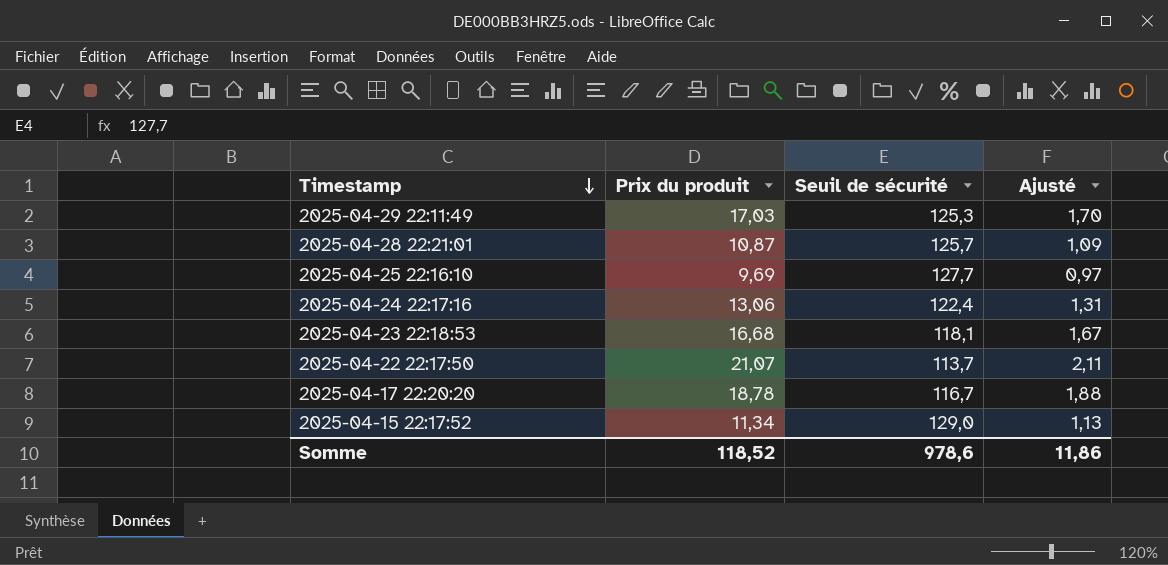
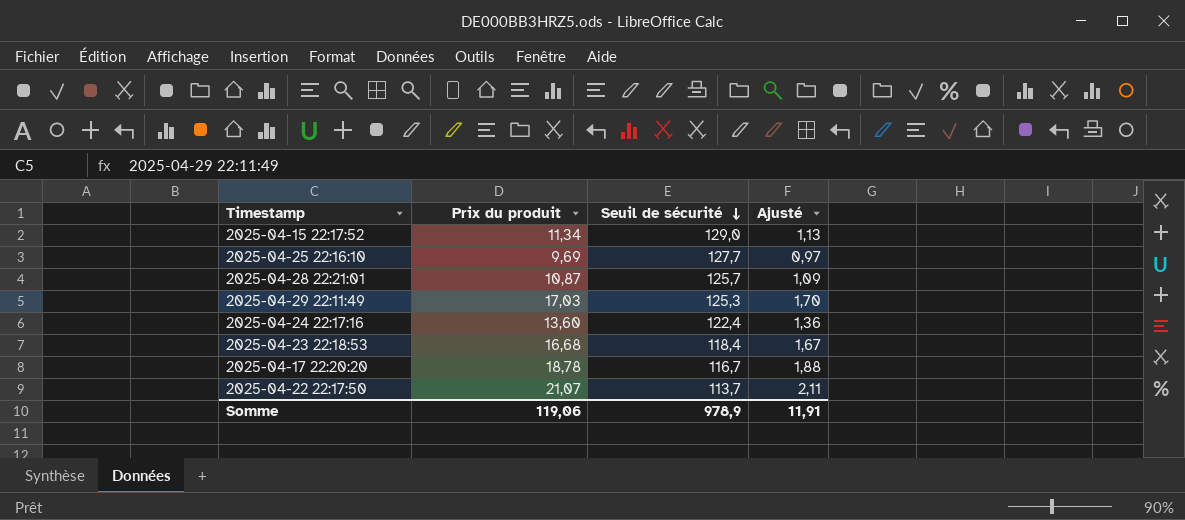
row order: Timestamp descending -> Seuil de sécurité descending
2025-04-24 22:17:16 | Prix du produit: 13,06 -> 13,60
2025-04-24 22:17:16 | Ajusté: 1,31 -> 1,36
2025-04-23 22:18:53 | Seuil de sécurité: 118,1 -> 118,4
Somme | Prix du produit: 118,52 -> 119,06
Somme | Seuil de sécurité: 978,6 -> 978,9
Somme | Ajusté: 11,86 -> 11,91

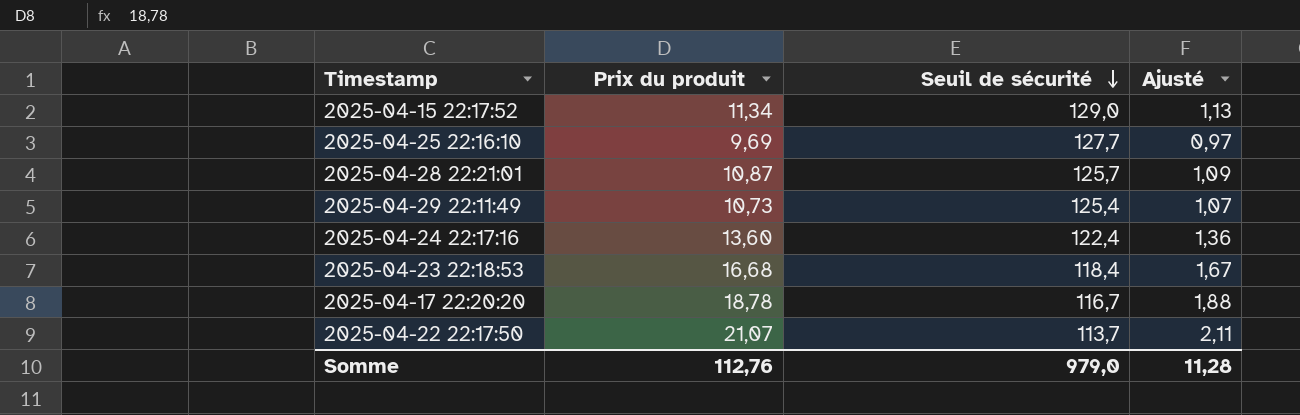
2025-04-29 22:11:49 | Prix du produit: 17,03 -> 10,73
2025-04-29 22:11:49 | Seuil de sécurité: 125,3 -> 125,4
2025-04-29 22:11:49 | Ajusté: 1,70 -> 1,07
Somme | Prix du produit: 119,06 -> 112,76
Somme | Seuil de sécurité: 978,9 -> 979,0
Somme | Ajusté: 11,91 -> 11,28

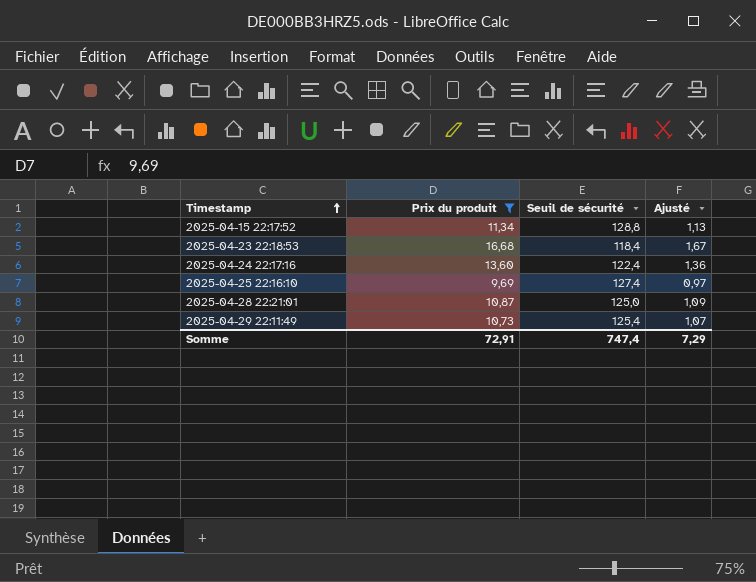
filter: none -> Prix du produit <= 16,68
row order: Seuil de sécurité descending -> Timestamp ascending
2025-04-15 22:17:52 | Seuil de sécurité: 129,0 -> 128,8
2025-04-25 22:16:10 | Seuil de sécurité: 127,7 -> 127,4
2025-04-28 22:21:01 | Seuil de sécurité: 125,7 -> 125,0
Somme | Prix du produit: 112,76 -> 72,91
Somme | Seuil de sécurité: 979,0 -> 747,4
Somme | Ajusté: 11,28 -> 7,29

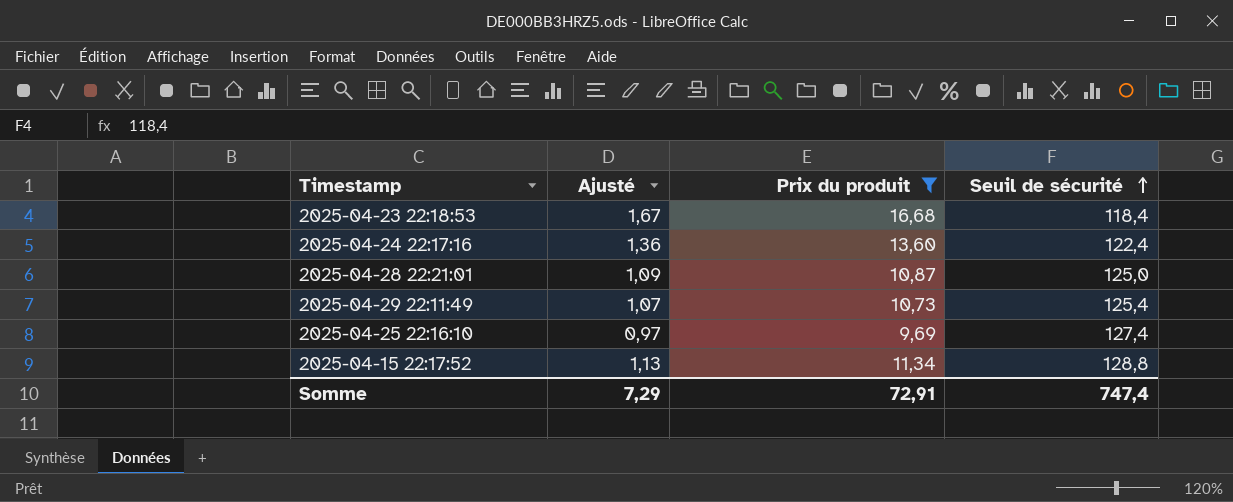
row order: Timestamp ascending -> Seuil de sécurité ascending
column Ajusté | position: 4 -> 2

